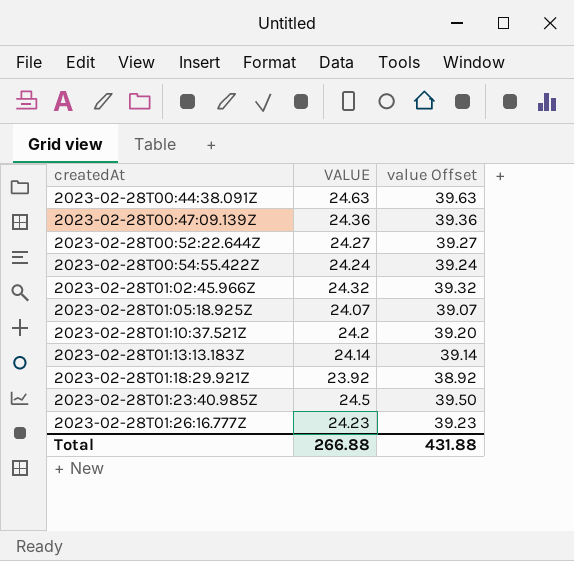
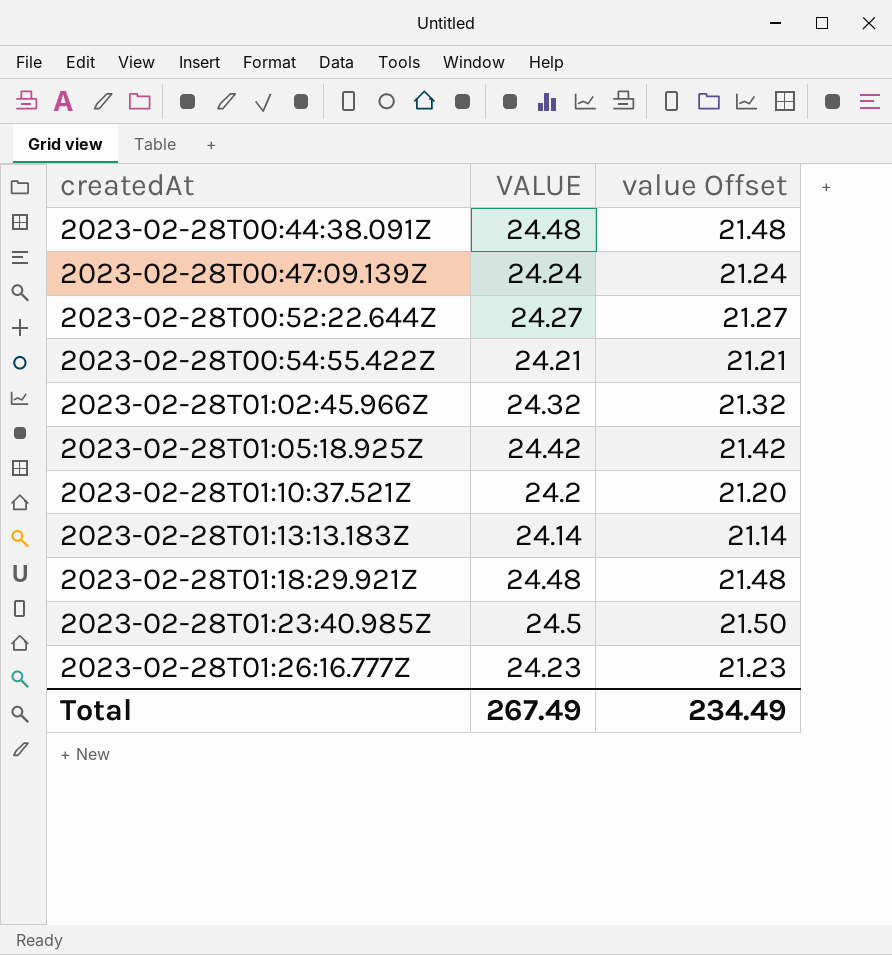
column value Offset | formula: [VALUE] + 15 -> [VALUE] - 3
2023-02-28T00:44:38.091Z | VALUE: 24.63 -> 24.48
2023-02-28T00:47:09.139Z | VALUE: 24.36 -> 24.24
2023-02-28T00:54:55.422Z | VALUE: 24.24 -> 24.21
2023-02-28T01:05:18.925Z | VALUE: 24.07 -> 24.42
2023-02-28T01:18:29.921Z | VALUE: 23.92 -> 24.48
Total | VALUE: 266.88 -> 267.49
Total | value Offset: 431.88 -> 234.49

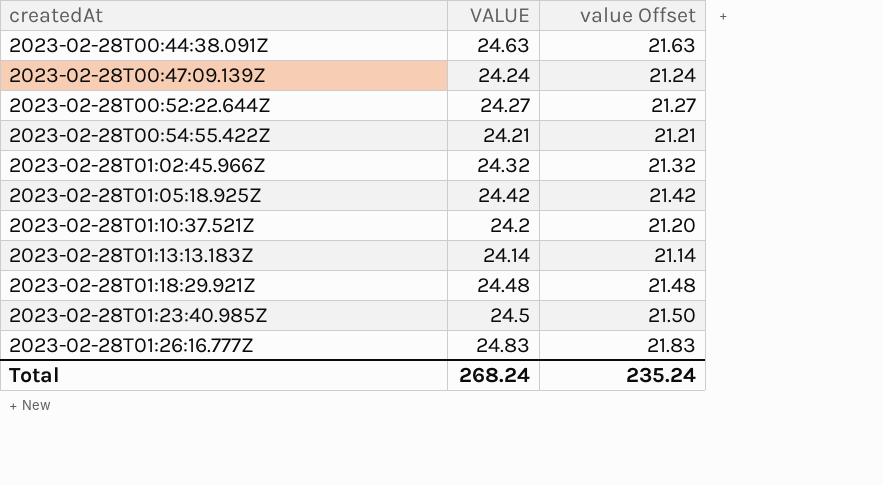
2023-02-28T00:44:38.091Z | VALUE: 24.48 -> 24.63
2023-02-28T00:44:38.091Z | value Offset: 21.48 -> 21.63
2023-02-28T01:26:16.777Z | VALUE: 24.23 -> 24.83
2023-02-28T01:26:16.777Z | value Offset: 21.23 -> 21.83
Total | VALUE: 267.49 -> 268.24
Total | value Offset: 234.49 -> 235.24

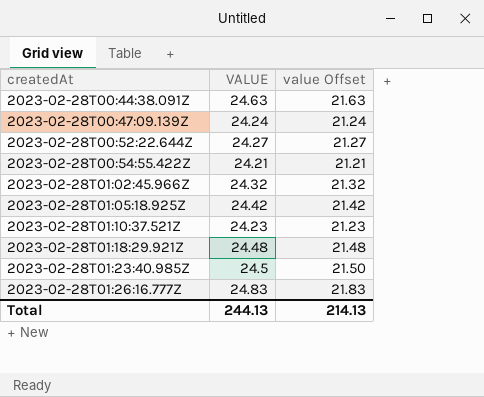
row 2023-02-28T01:13:13.183Z: 24.14 | 21.14 -> none
2023-02-28T01:10:37.521Z | VALUE: 24.2 -> 24.23
2023-02-28T01:10:37.521Z | value Offset: 21.20 -> 21.23
Total | VALUE: 268.24 -> 244.13
Total | value Offset: 235.24 -> 214.13

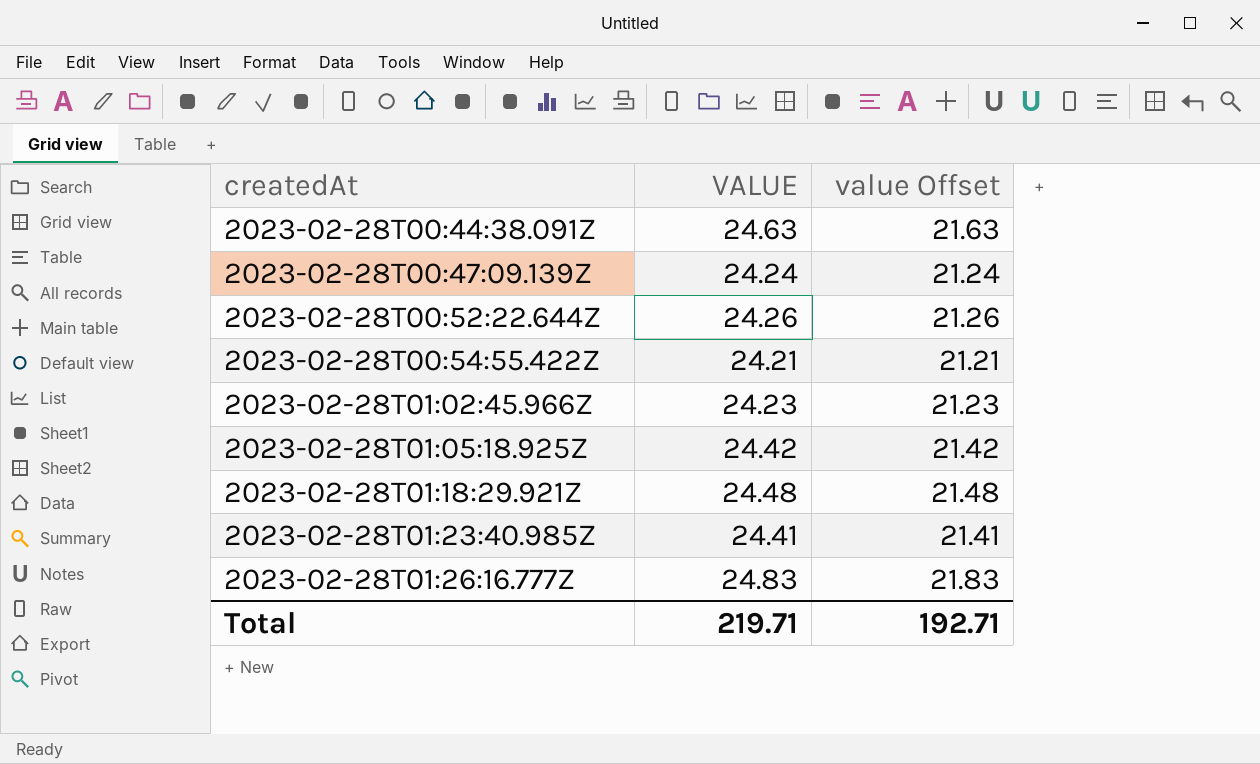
row 2023-02-28T01:10:37.521Z: 24.23 | 21.23 -> none
2023-02-28T00:52:22.644Z | VALUE: 24.27 -> 24.26
2023-02-28T00:52:22.644Z | value Offset: 21.27 -> 21.26
2023-02-28T01:02:45.966Z | VALUE: 24.32 -> 24.23
2023-02-28T01:02:45.966Z | value Offset: 21.32 -> 21.23
2023-02-28T01:23:40.985Z | VALUE: 24.5 -> 24.41
2023-02-28T01:23:40.985Z | value Offset: 21.50 -> 21.41
Total | VALUE: 244.13 -> 219.71
Total | value Offset: 214.13 -> 192.71

